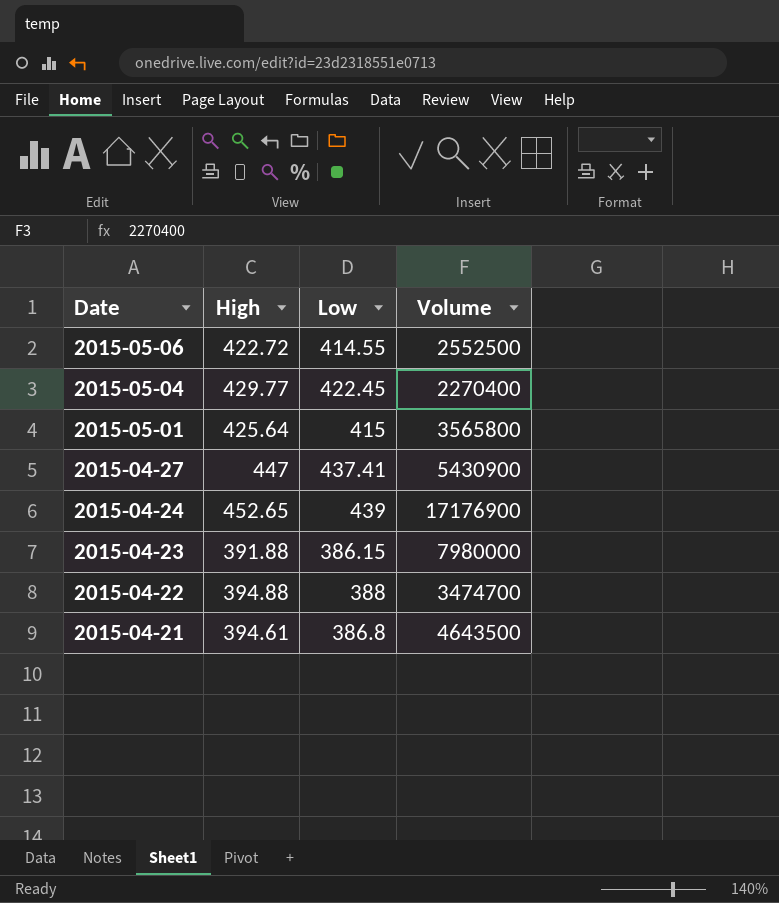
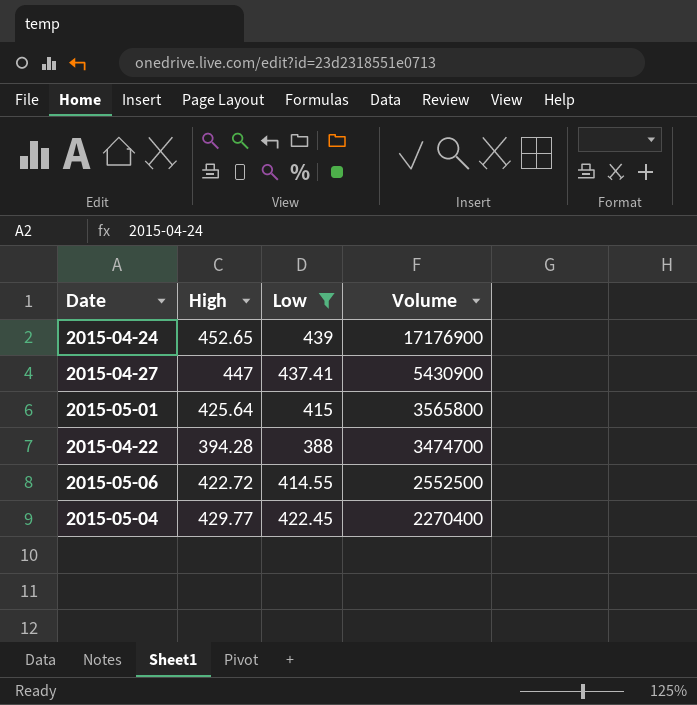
filter: none -> Low >= 388
row order: Date descending -> Volume descending
2015-04-22 | High: 394.88 -> 394.28

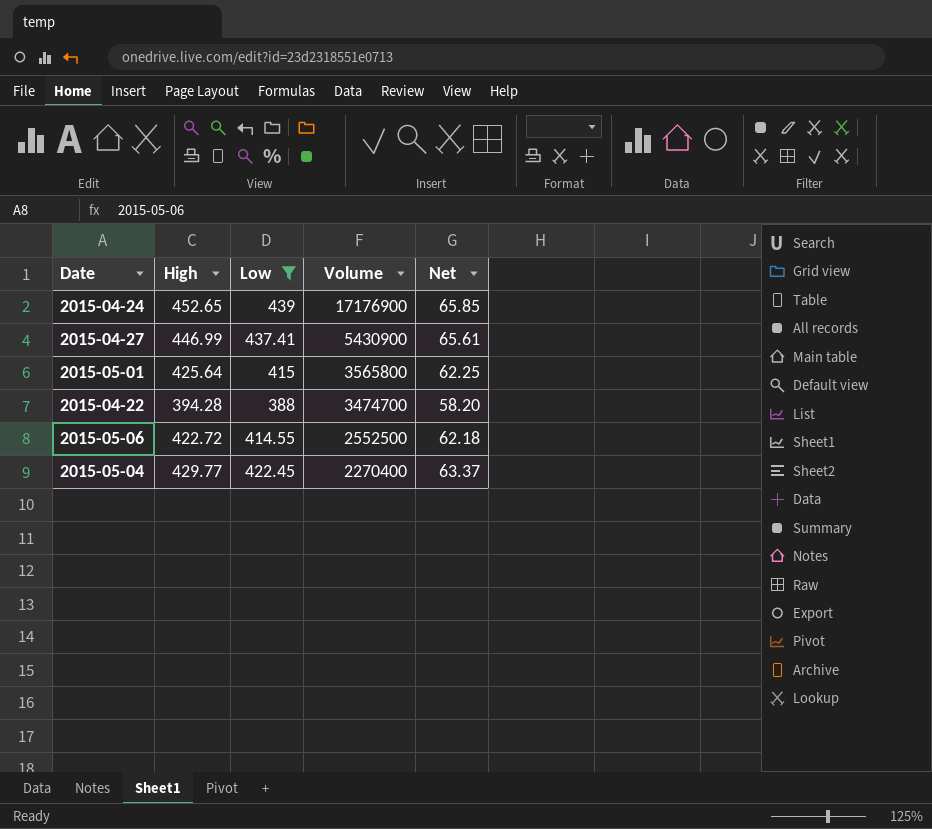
column Net | formula: none -> [Low] * 0.15
2015-04-27 | High: 447 -> 446.99

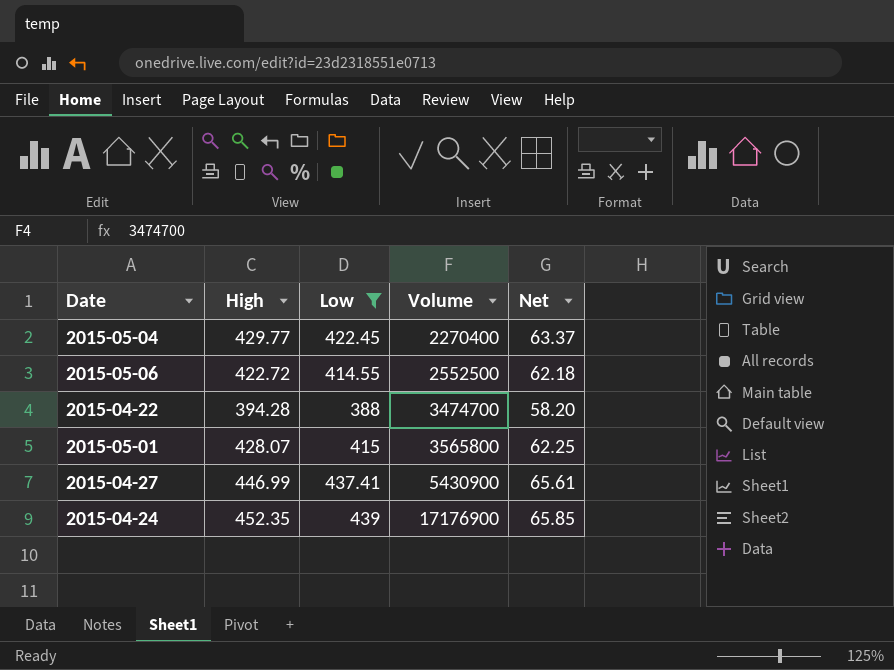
row order: Volume descending -> Volume ascending
2015-05-01 | High: 425.64 -> 428.07
2015-04-24 | High: 452.65 -> 452.35

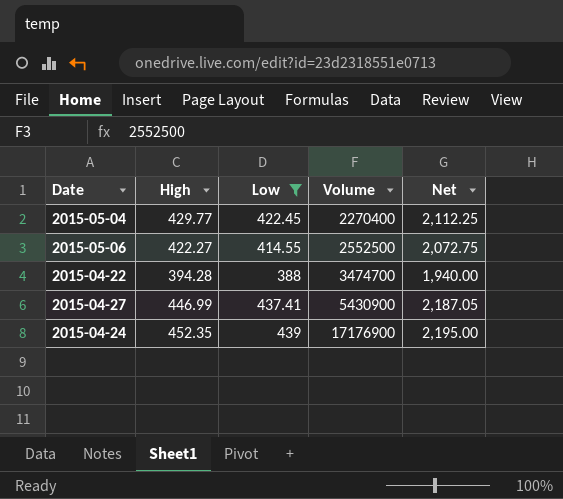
column Net | formula: [Low] * 0.15 -> [Low] * 5
row 2015-05-01: 428.07 | 415 | 3565800 | 62.25 -> none
2015-05-06 | High: 422.72 -> 422.27

